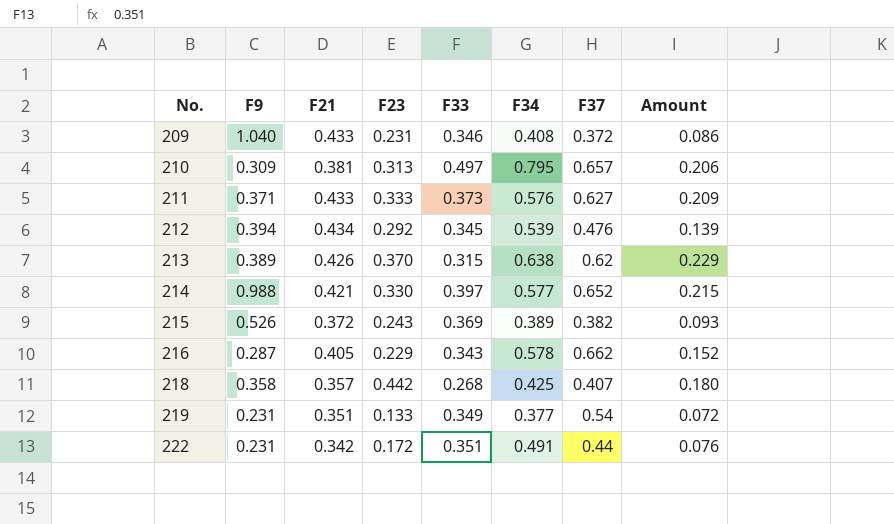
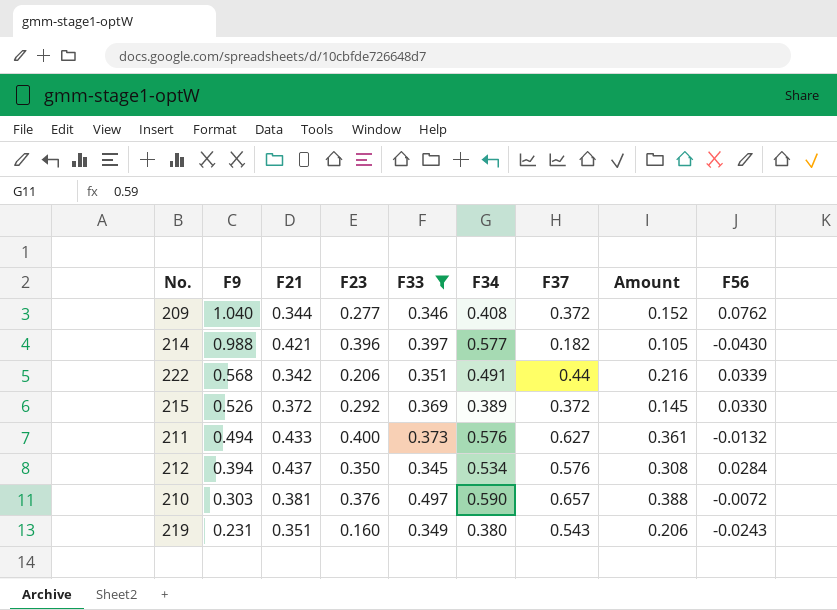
filter: none -> F33 >= 0.345
row order: No. ascending -> F9 descending
column Amount | formula: [F23] * [F37] -> [F34] * [F37]
column F56 | position: none -> 9
209 | F21: 0.433 -> 0.344
209 | F23: 0.231 -> 0.277
214 | F23: 0.330 -> 0.396
214 | F37: 0.652 -> 0.182
222 | F9: 0.231 -> 0.568
222 | F23: 0.172 -> 0.206
215 | F23: 0.243 -> 0.292
215 | F37: 0.382 -> 0.372
211 | F9: 0.371 -> 0.494
211 | F23: 0.333 -> 0.400
212 | F21: 0.434 -> 0.437
212 | F23: 0.292 -> 0.350
212 | F34: 0.539 -> 0.534
212 | F37: 0.476 -> 0.576
210 | F9: 0.309 -> 0.303
210 | F23: 0.313 -> 0.376
210 | F34: 0.795 -> 0.590
219 | F23: 0.133 -> 0.160
219 | F34: 0.377 -> 0.380
219 | F37: 0.54 -> 0.543

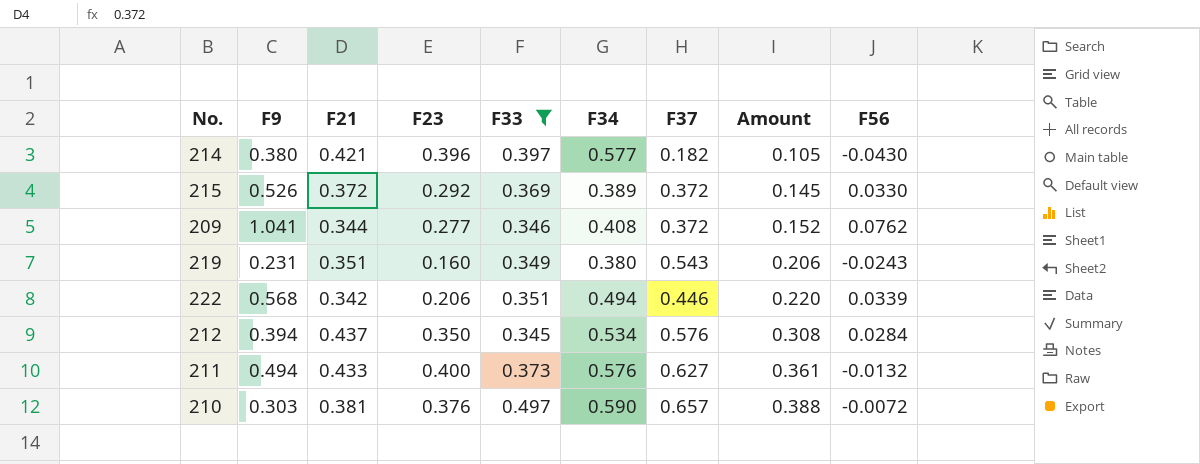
row order: F9 descending -> Amount ascending
214 | F9: 0.988 -> 0.380
209 | F9: 1.040 -> 1.041
222 | F34: 0.491 -> 0.494
222 | F37: 0.44 -> 0.446
222 | Amount: 0.216 -> 0.220

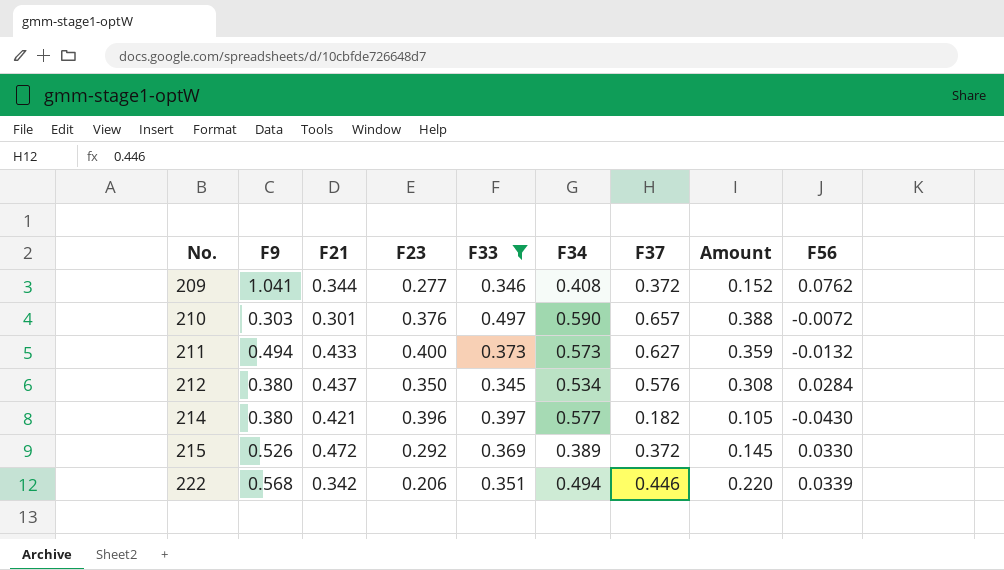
row order: Amount ascending -> No. ascending
row 219: 0.231 | 0.351 | 0.160 | 0.349 | 0.380 | 0.543 | 0.206 | -0.0243 -> none
210 | F21: 0.381 -> 0.301
211 | F34: 0.576 -> 0.573
211 | Amount: 0.361 -> 0.359
212 | F9: 0.394 -> 0.380
215 | F21: 0.372 -> 0.472

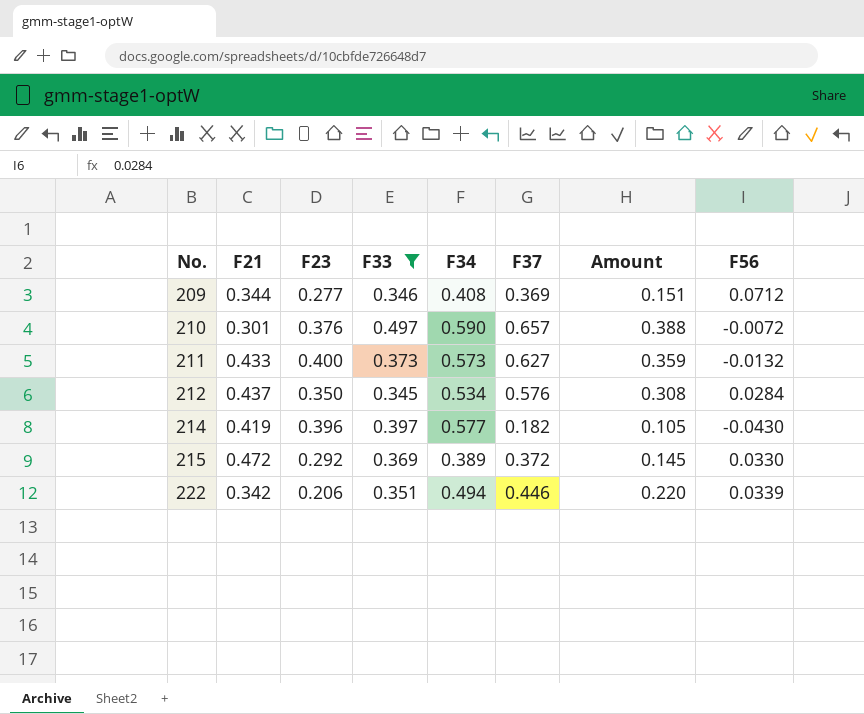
column F9 | position: 2 -> none
209 | F37: 0.372 -> 0.369
209 | Amount: 0.152 -> 0.151
209 | F56: 0.0762 -> 0.0712
214 | F21: 0.421 -> 0.419

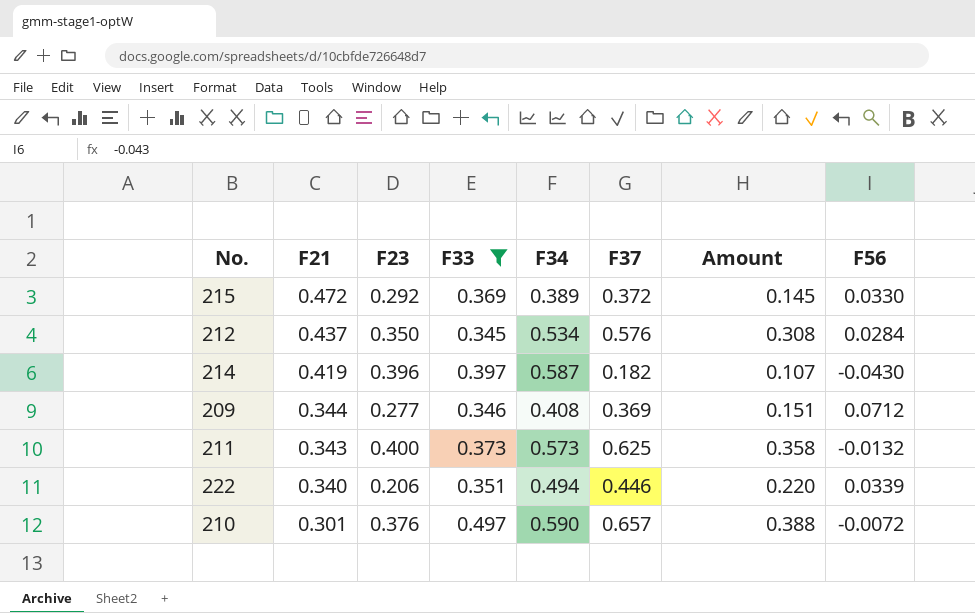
row order: No. ascending -> F21 descending
214 | F34: 0.577 -> 0.587
214 | Amount: 0.105 -> 0.107
211 | F21: 0.433 -> 0.343
211 | F37: 0.627 -> 0.625
211 | Amount: 0.359 -> 0.358
222 | F21: 0.342 -> 0.340

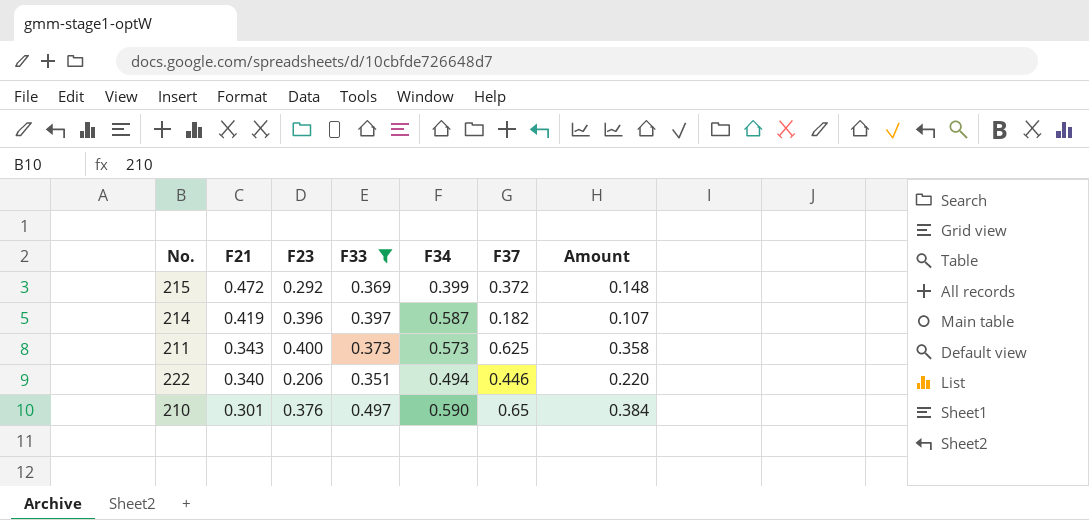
column F56 | position: 8 -> none
row 212: 0.437 | 0.350 | 0.345 | 0.534 | 0.576 | 0.308 | 0.0284 -> none
row 209: 0.344 | 0.277 | 0.346 | 0.408 | 0.369 | 0.151 | 0.0712 -> none
215 | F34: 0.389 -> 0.399
215 | Amount: 0.145 -> 0.148
210 | F37: 0.657 -> 0.65
210 | Amount: 0.388 -> 0.384

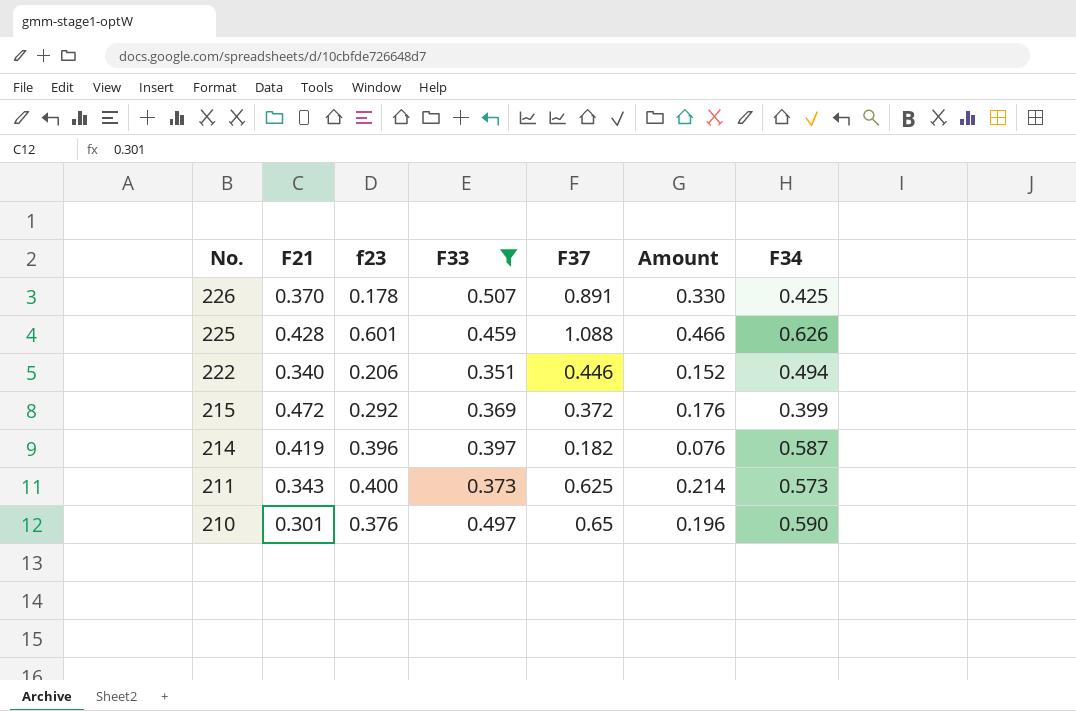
row order: F21 descending -> No. descending
column name: F23 -> f23
column Amount | formula: [F34] * [F37] -> [F21] * [F37]
column F34 | position: 5 -> 7
row 226: none -> 0.370 | 0.178 | 0.507 | 0.891 | 0.330 | 0.425
row 225: none -> 0.428 | 0.601 | 0.459 | 1.088 | 0.466 | 0.626

